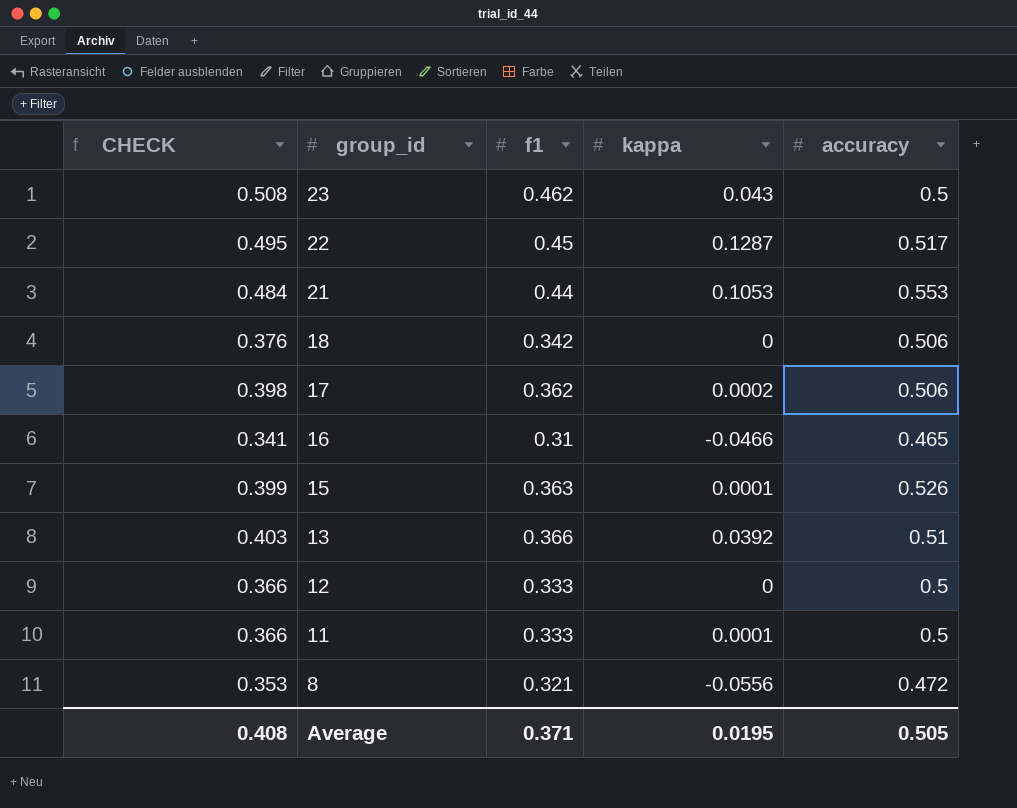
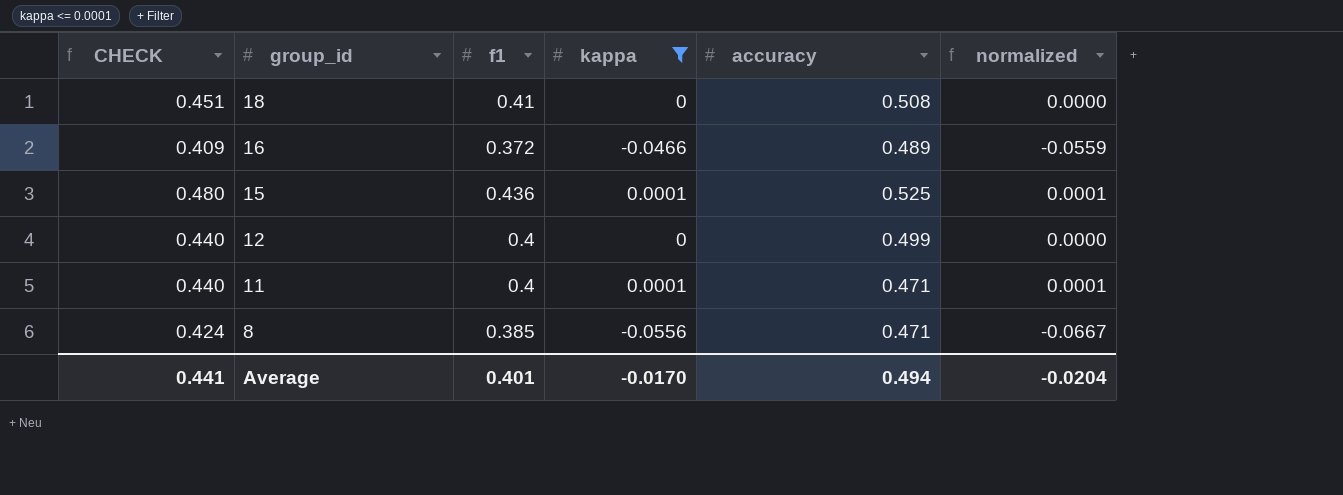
filter: none -> kappa <= 0.0001
column normalized | formula: none -> [kappa] * 1.2
18 | CHECK: 0.376 -> 0.451
18 | f1: 0.342 -> 0.41
18 | accuracy: 0.506 -> 0.508
16 | CHECK: 0.341 -> 0.409
16 | f1: 0.31 -> 0.372
16 | accuracy: 0.465 -> 0.489
15 | CHECK: 0.399 -> 0.480
15 | f1: 0.363 -> 0.436
15 | accuracy: 0.526 -> 0.525
12 | CHECK: 0.366 -> 0.440
12 | f1: 0.333 -> 0.4
12 | accuracy: 0.5 -> 0.499
11 | CHECK: 0.366 -> 0.440
11 | f1: 0.333 -> 0.4
11 | accuracy: 0.5 -> 0.471
8 | CHECK: 0.353 -> 0.424
8 | f1: 0.321 -> 0.385
8 | accuracy: 0.472 -> 0.471
Average | CHECK: 0.408 -> 0.441
Average | f1: 0.371 -> 0.401
Average | kappa: 0.0195 -> -0.0170
Average | accuracy: 0.505 -> 0.494

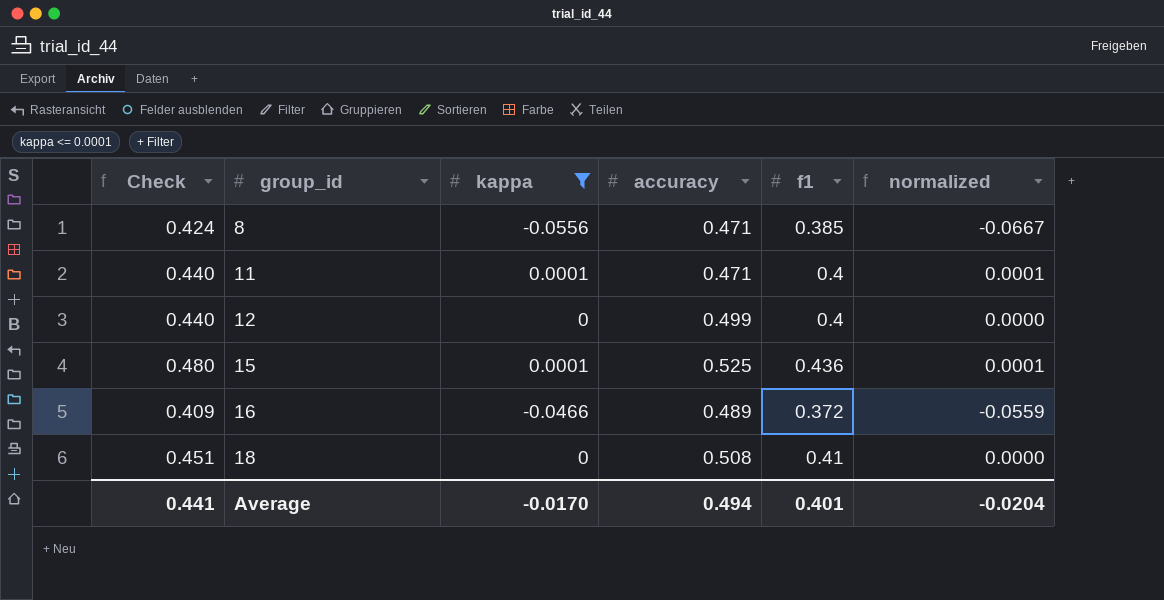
row order: group_id descending -> group_id ascending
column name: CHECK -> Check
column f1 | position: 3 -> 5

